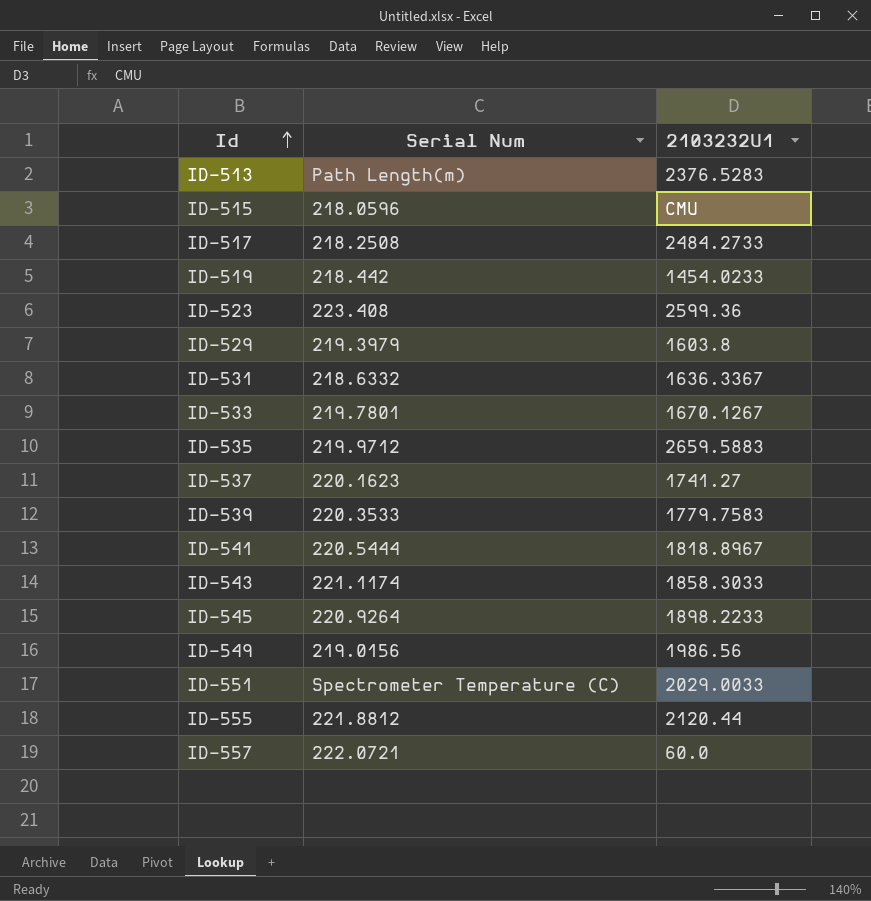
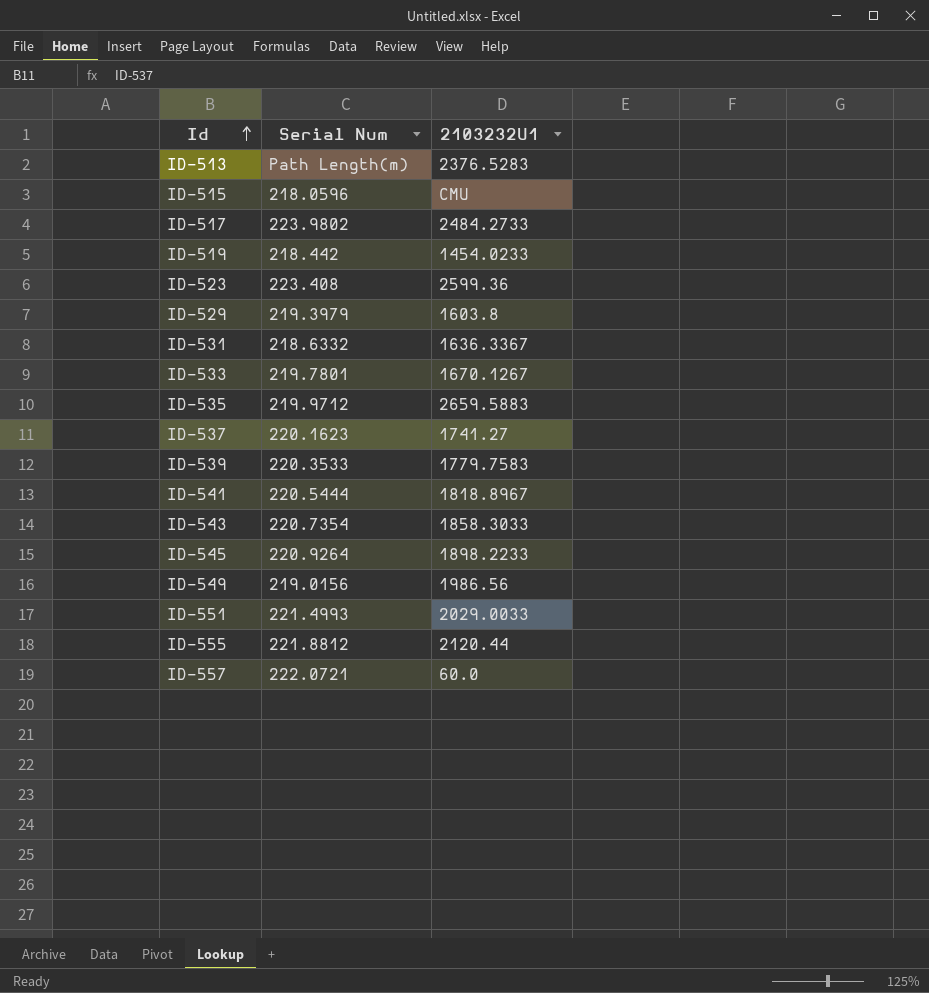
ID-517 | Serial Num: 218.2508 -> 223.9802
ID-543 | Serial Num: 221.1174 -> 220.7354
ID-551 | Serial Num: Spectrometer Temperature (C) -> 221.4993

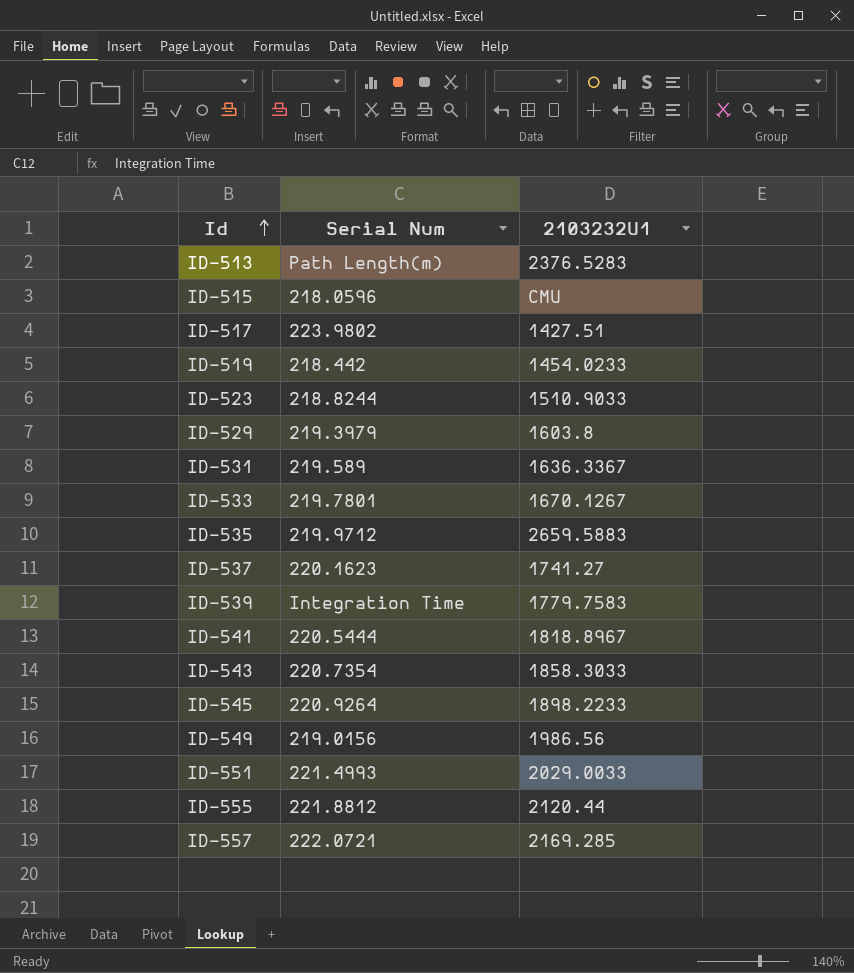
ID-517 | 2103232U1: 2484.2733 -> 1427.51
ID-523 | Serial Num: 223.408 -> 218.8244
ID-523 | 2103232U1: 2599.36 -> 1510.9033
ID-531 | Serial Num: 218.6332 -> 219.589
ID-539 | Serial Num: 220.3533 -> Integration Time
ID-557 | 2103232U1: 60.0 -> 2169.285

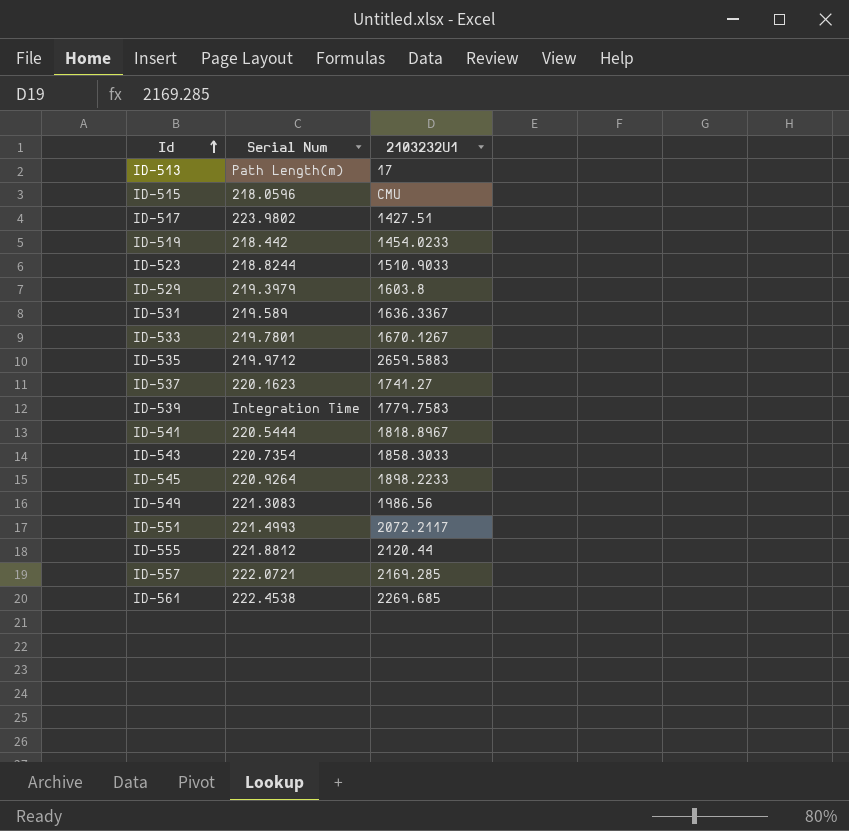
ID-513 | 2103232U1: 2376.5283 -> 17
ID-549 | Serial Num: 219.0156 -> 221.3083
ID-551 | 2103232U1: 2029.0033 -> 2072.2117
row ID-561: none -> 222.4538 | 2269.685

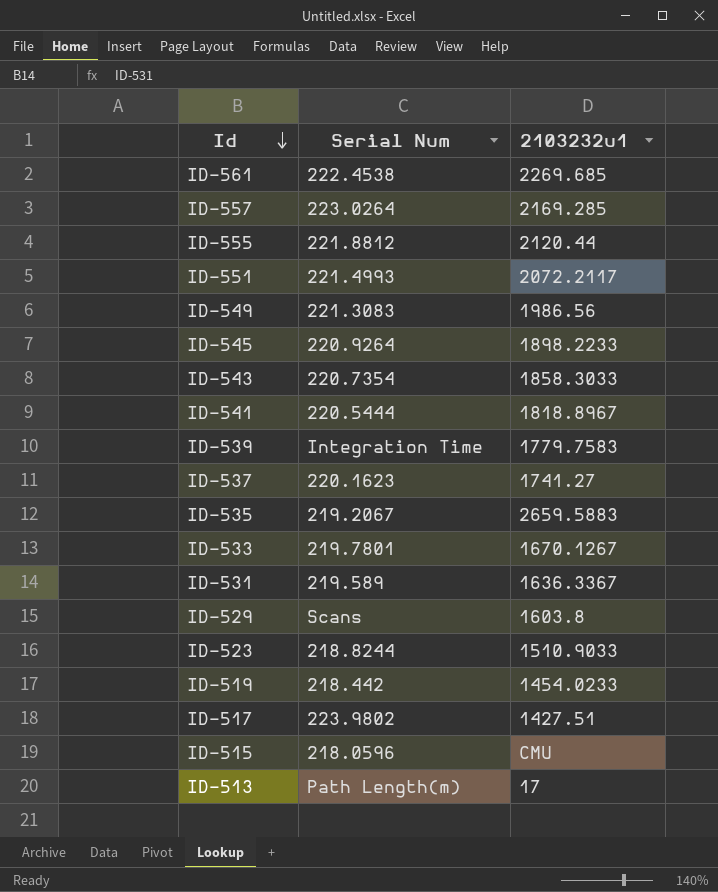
row order: Id ascending -> Id descending
column name: 2103232U1 -> 2103232u1
ID-557 | Serial Num: 222.0721 -> 223.0264
ID-535 | Serial Num: 219.9712 -> 219.2067
ID-529 | Serial Num: 219.3979 -> Scans

